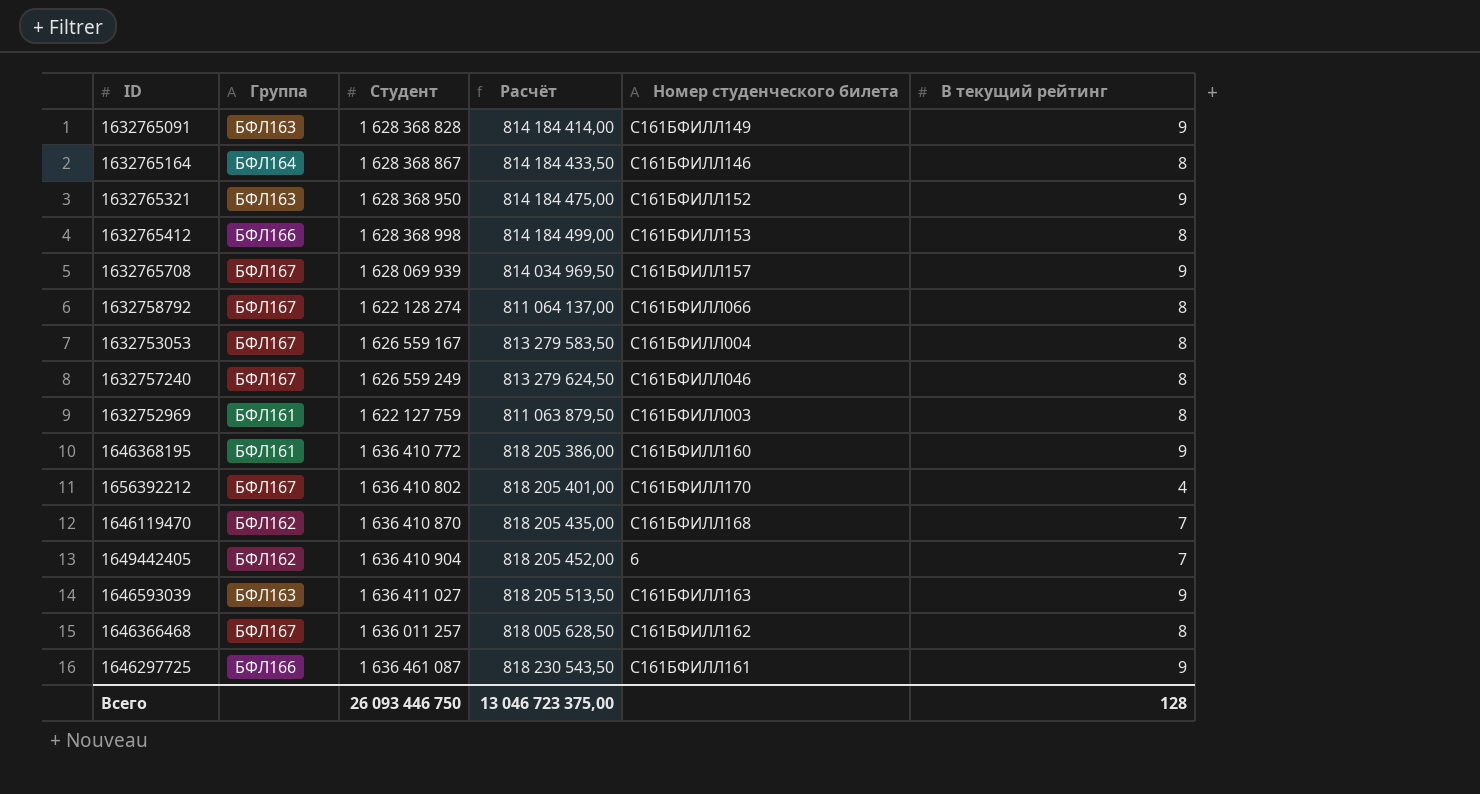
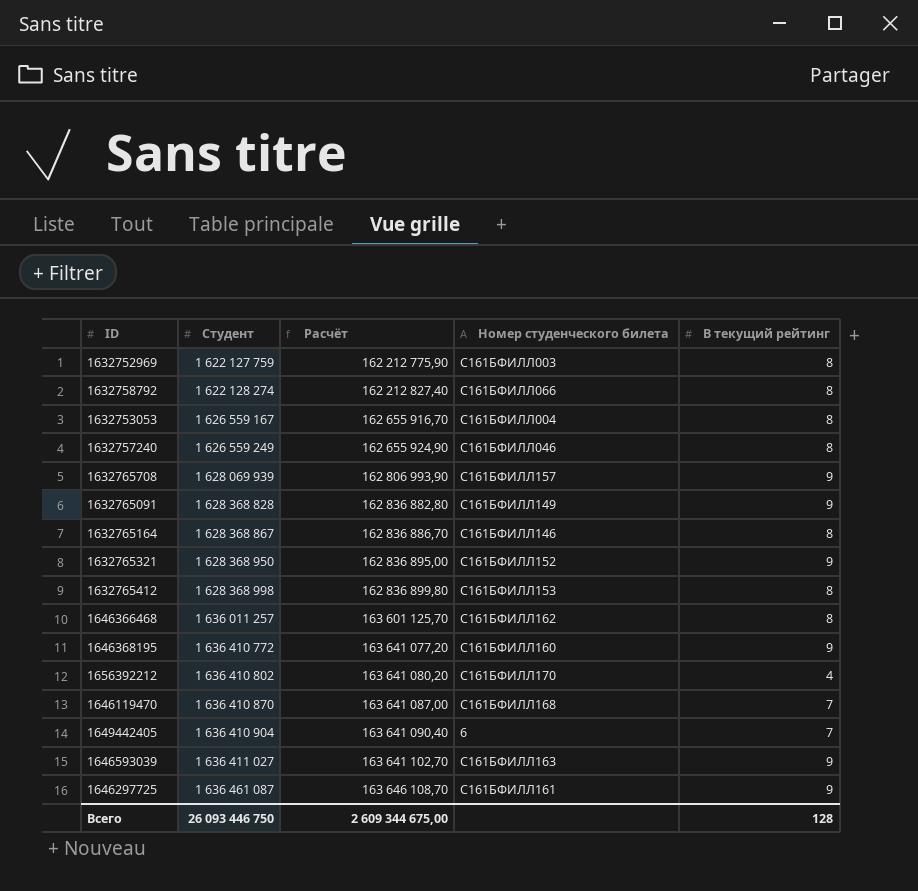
row order: none -> Студент ascending
column Группа | position: 2 -> none
column Расчёт | formula: [Студент] * 0,5 -> [Студент] * 0,1
Всего | Расчёт: 13 046 723 375,00 -> 2 609 344 675,00

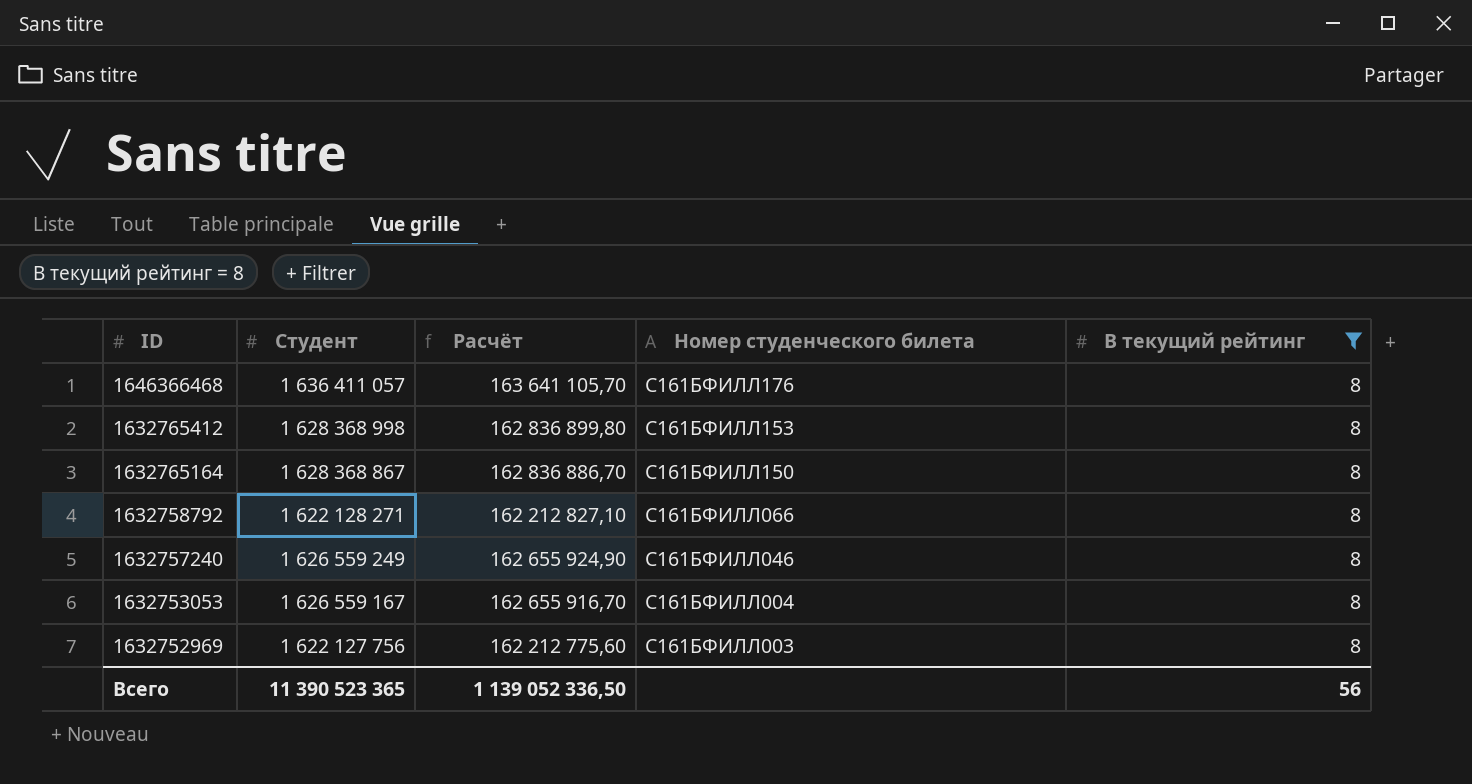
filter: none -> В текущий рейтинг = 8
row order: Студент ascending -> ID descending
1646366468 | Студент: 1 636 011 257 -> 1 636 411 057
1646366468 | Расчёт: 163 601 125,70 -> 163 641 105,70
1646366468 | Номер студенческого билета: С161БФИЛЛ162 -> С161БФИЛЛ176
1632765164 | Номер студенческого билета: С161БФИЛЛ146 -> С161БФИЛЛ150
1632758792 | Студент: 1 622 128 274 -> 1 622 128 271
1632758792 | Расчёт: 162 212 827,40 -> 162 212 827,10
1632752969 | Студент: 1 622 127 759 -> 1 622 127 756
1632752969 | Расчёт: 162 212 775,90 -> 162 212 775,60
Всего | Студент: 26 093 446 750 -> 11 390 523 365
Всего | Расчёт: 2 609 344 675,00 -> 1 139 052 336,50
Всего | В текущий рейтинг: 128 -> 56

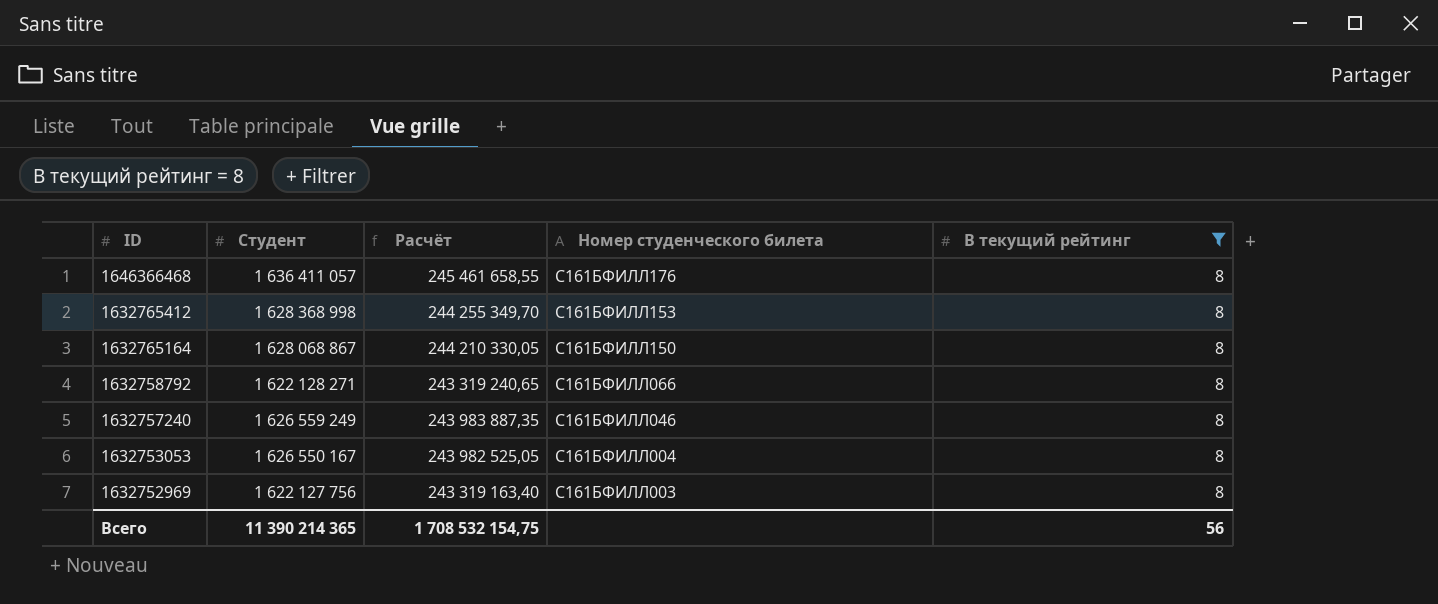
column Расчёт | formula: [Студент] * 0,1 -> [Студент] * 0,15
1632765164 | Студент: 1 628 368 867 -> 1 628 068 867
1632753053 | Студент: 1 626 559 167 -> 1 626 550 167
Всего | Студент: 11 390 523 365 -> 11 390 214 365
Всего | Расчёт: 1 139 052 336,50 -> 1 708 532 154,75

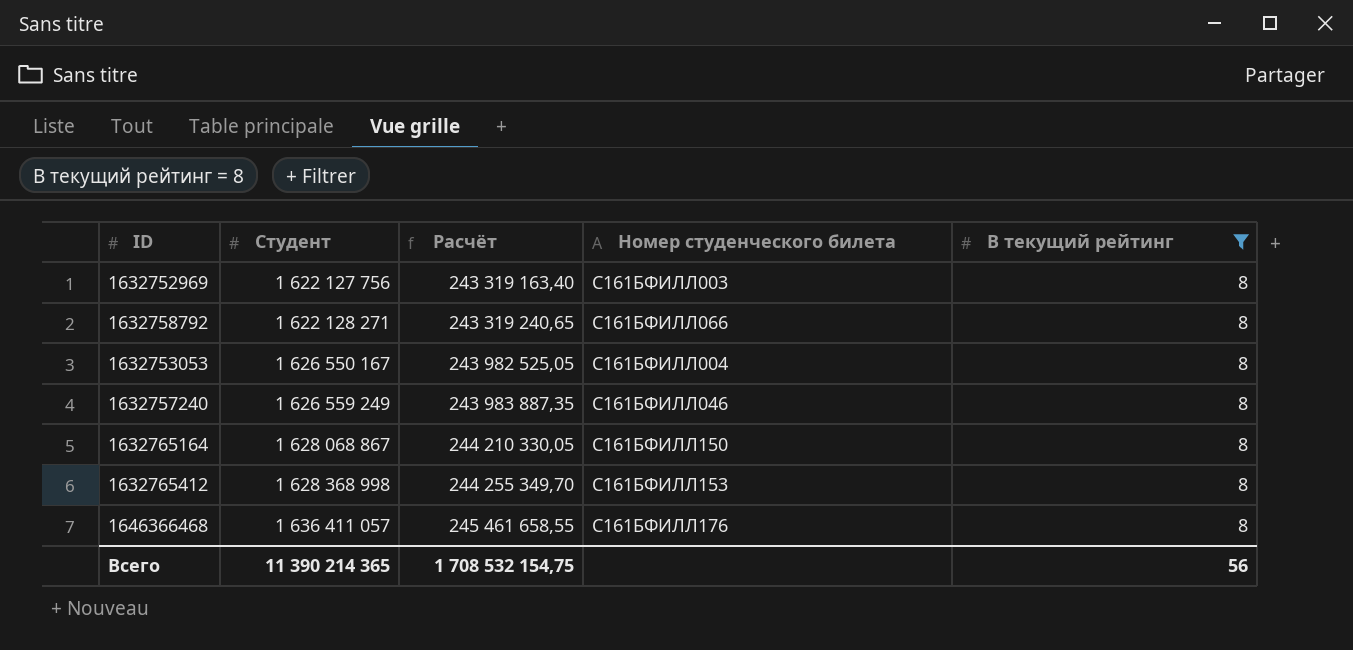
row order: ID descending -> Студент ascending

